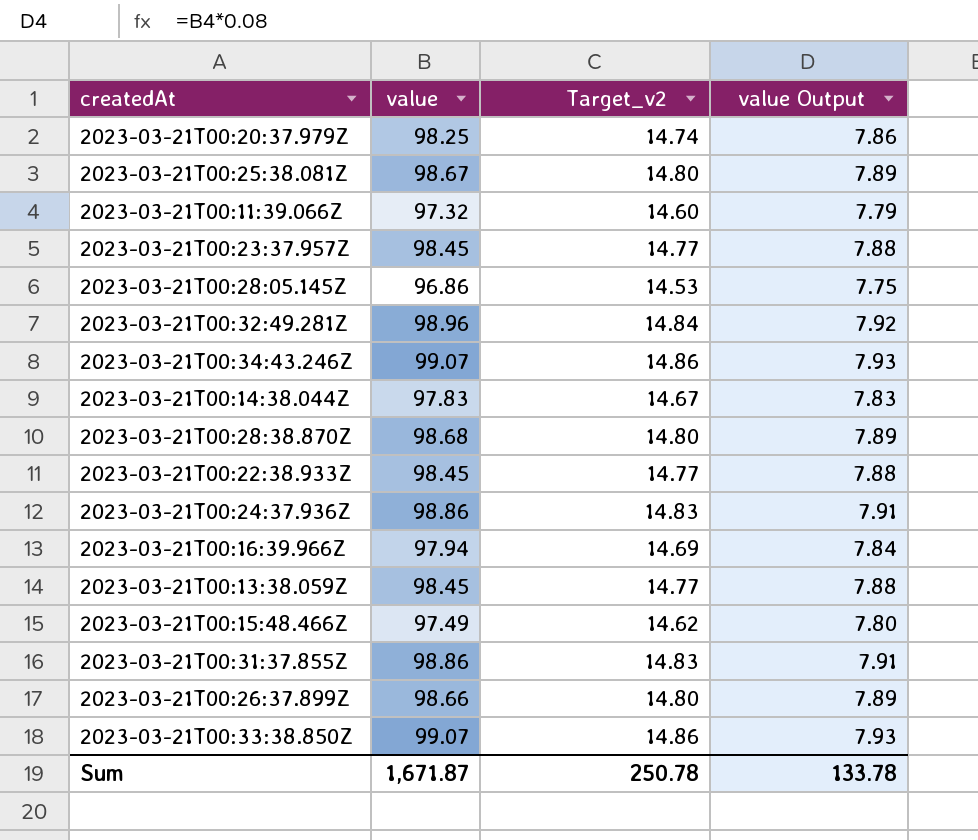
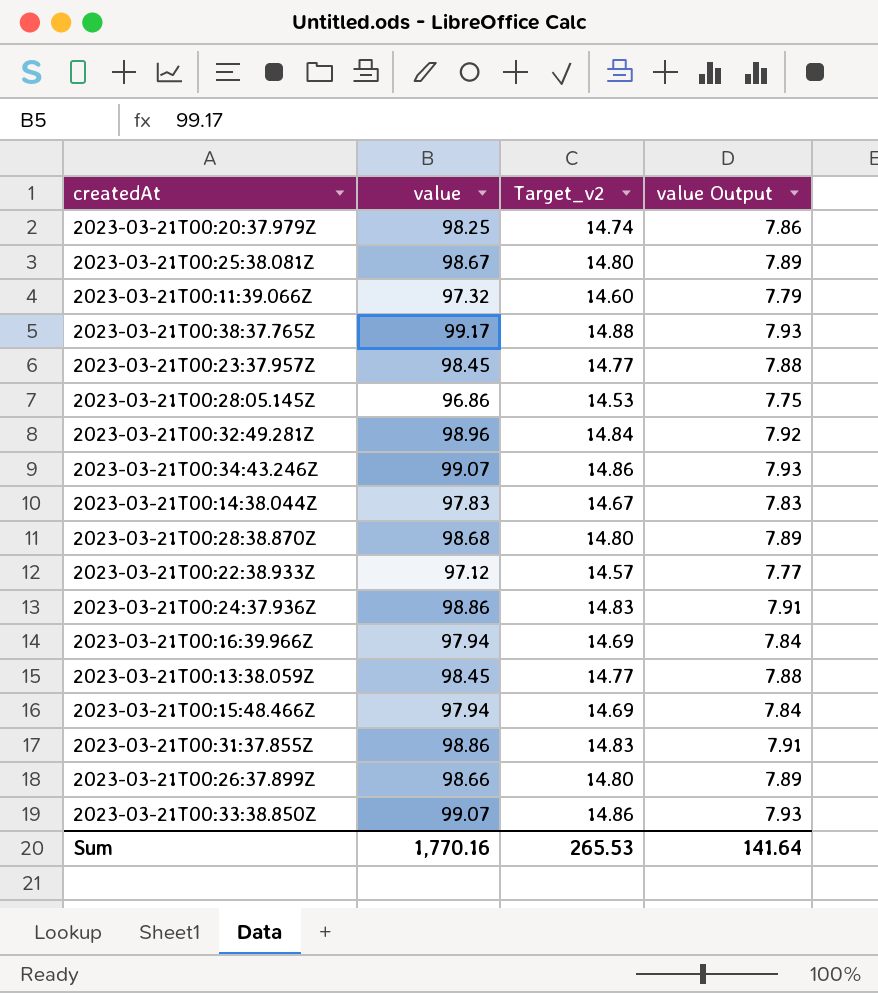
row 2023-03-21T00:38:37.765Z: none -> 99.17 | 14.88 | 7.93
2023-03-21T00:22:38.933Z | value: 98.45 -> 97.12
2023-03-21T00:22:38.933Z | Target_v2: 14.77 -> 14.57
2023-03-21T00:22:38.933Z | value Output: 7.88 -> 7.77
2023-03-21T00:15:48.466Z | value: 97.49 -> 97.94
2023-03-21T00:15:48.466Z | Target_v2: 14.62 -> 14.69
2023-03-21T00:15:48.466Z | value Output: 7.80 -> 7.84
Sum | value: 1,671.87 -> 1,770.16
Sum | Target_v2: 250.78 -> 265.53
Sum | value Output: 133.78 -> 141.64

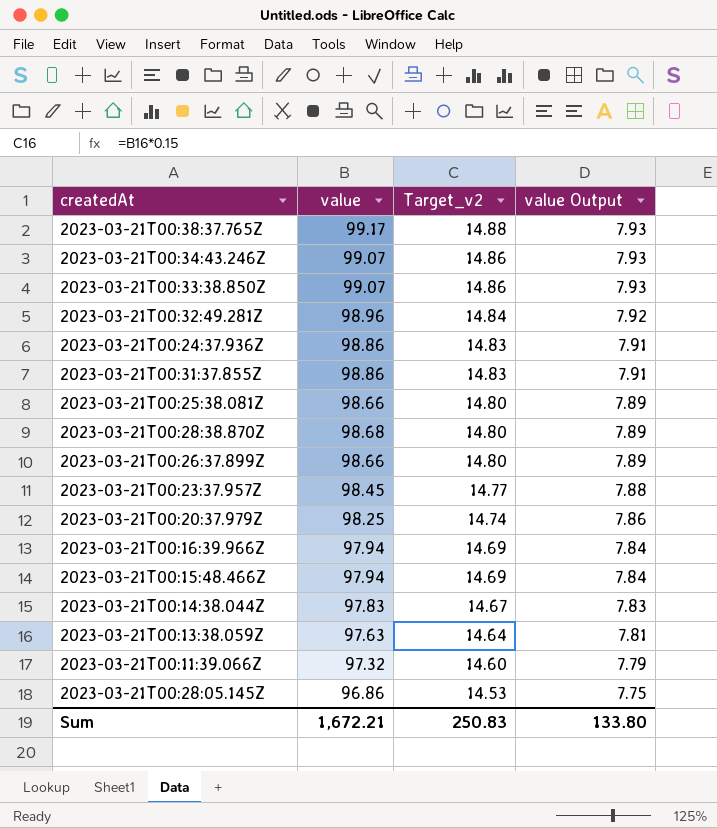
row order: none -> Target_v2 descending
row 2023-03-21T00:22:38.933Z: 97.12 | 14.57 | 7.77 -> none
2023-03-21T00:25:38.081Z | value: 98.67 -> 98.66
2023-03-21T00:13:38.059Z | value: 98.45 -> 97.63
2023-03-21T00:13:38.059Z | Target_v2: 14.77 -> 14.64
2023-03-21T00:13:38.059Z | value Output: 7.88 -> 7.81
Sum | value: 1,770.16 -> 1,672.21
Sum | Target_v2: 265.53 -> 250.83
Sum | value Output: 141.64 -> 133.80

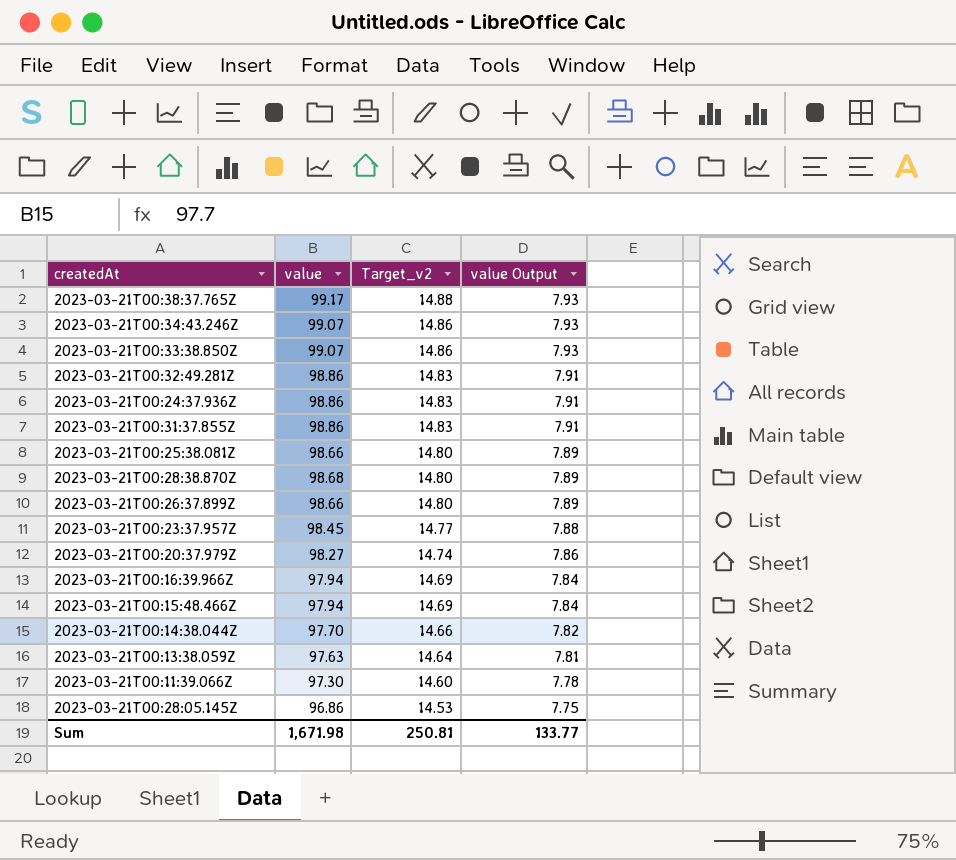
2023-03-21T00:32:49.281Z | value: 98.96 -> 98.86
2023-03-21T00:32:49.281Z | Target_v2: 14.84 -> 14.83
2023-03-21T00:32:49.281Z | value Output: 7.92 -> 7.91
2023-03-21T00:20:37.979Z | value: 98.25 -> 98.27
2023-03-21T00:14:38.044Z | value: 97.83 -> 97.70
2023-03-21T00:14:38.044Z | Target_v2: 14.67 -> 14.66
2023-03-21T00:14:38.044Z | value Output: 7.83 -> 7.82
2023-03-21T00:11:39.066Z | value: 97.32 -> 97.30
2023-03-21T00:11:39.066Z | value Output: 7.79 -> 7.78
Sum | value: 1,672.21 -> 1,671.98
Sum | Target_v2: 250.83 -> 250.81
Sum | value Output: 133.80 -> 133.77

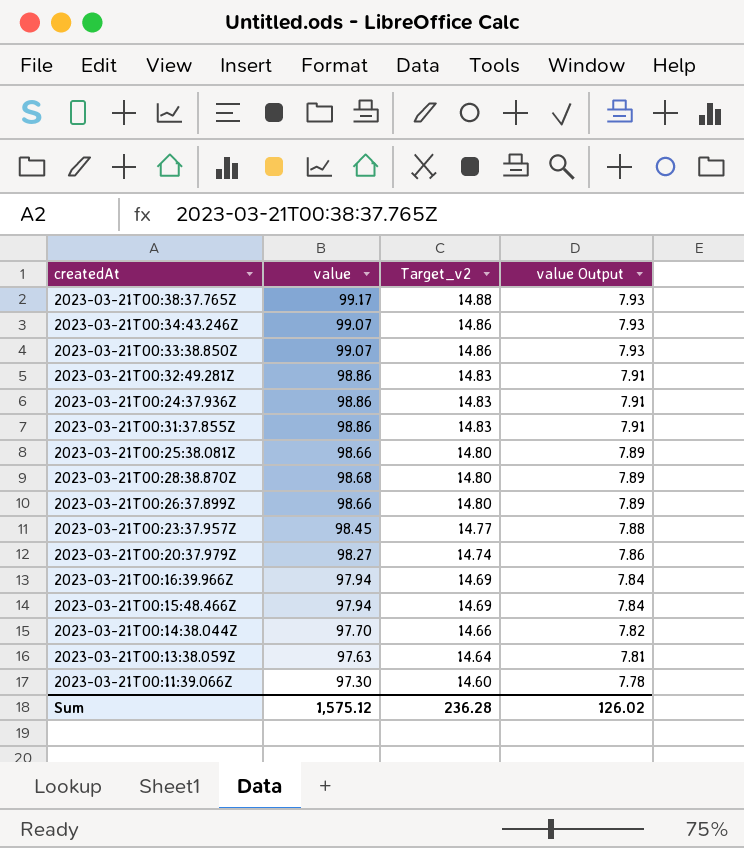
row 2023-03-21T00:28:05.145Z: 96.86 | 14.53 | 7.75 -> none
Sum | value: 1,671.98 -> 1,575.12
Sum | Target_v2: 250.81 -> 236.28
Sum | value Output: 133.77 -> 126.02

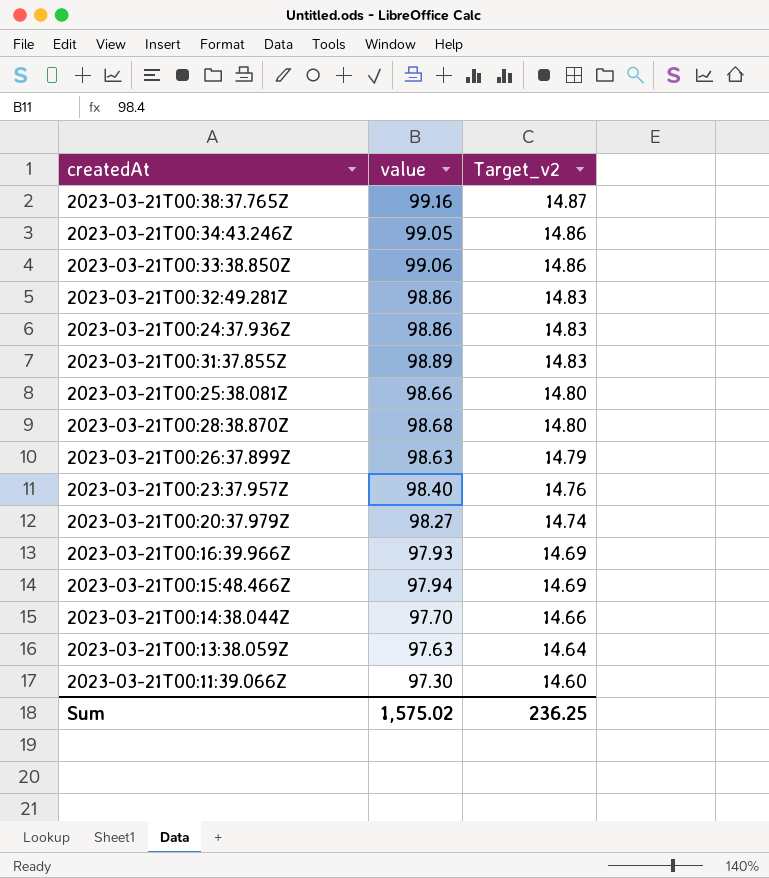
column value Output | formula: [value] * 0.08 -> none
2023-03-21T00:38:37.765Z | value: 99.17 -> 99.16
2023-03-21T00:38:37.765Z | Target_v2: 14.88 -> 14.87
2023-03-21T00:34:43.246Z | value: 99.07 -> 99.05
2023-03-21T00:33:38.850Z | value: 99.07 -> 99.06
2023-03-21T00:31:37.855Z | value: 98.86 -> 98.89
2023-03-21T00:26:37.899Z | value: 98.66 -> 98.63
2023-03-21T00:26:37.899Z | Target_v2: 14.80 -> 14.79
2023-03-21T00:23:37.957Z | value: 98.45 -> 98.40
2023-03-21T00:23:37.957Z | Target_v2: 14.77 -> 14.76
2023-03-21T00:16:39.966Z | value: 97.94 -> 97.93
Sum | value: 1,575.12 -> 1,575.02
Sum | Target_v2: 236.28 -> 236.25

